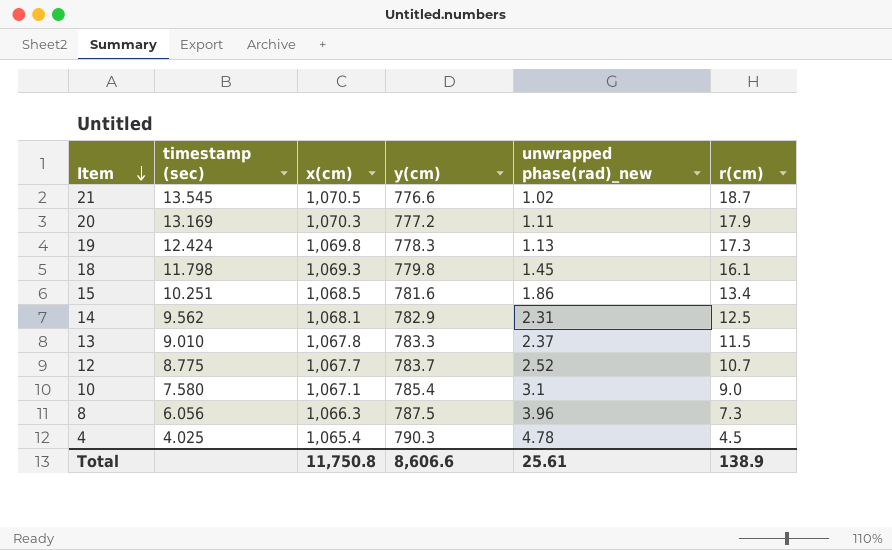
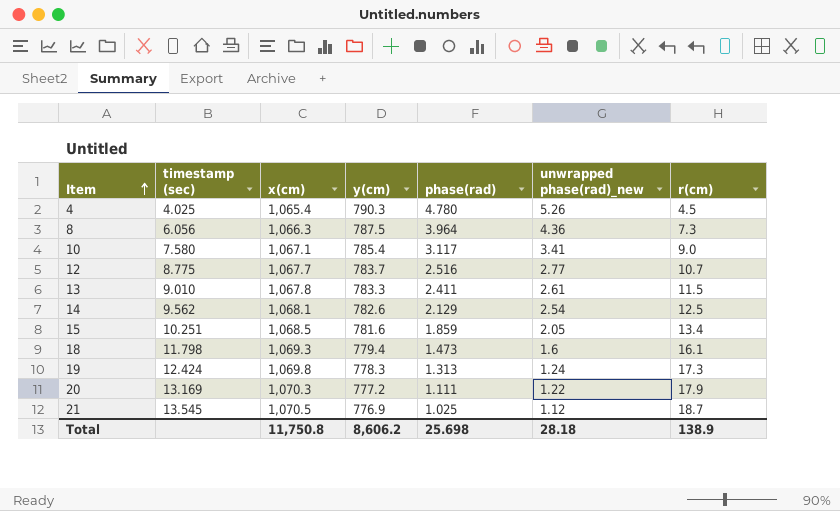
row order: Item descending -> Item ascending
column phase(rad) | position: none -> 5
4 | unwrapped phase(rad)_new: 4.78 -> 5.26
8 | unwrapped phase(rad)_new: 3.96 -> 4.36
10 | unwrapped phase(rad)_new: 3.1 -> 3.41
12 | unwrapped phase(rad)_new: 2.52 -> 2.77
13 | unwrapped phase(rad)_new: 2.37 -> 2.61
14 | y(cm): 782.9 -> 782.6
14 | unwrapped phase(rad)_new: 2.31 -> 2.54
15 | unwrapped phase(rad)_new: 1.86 -> 2.05
18 | y(cm): 779.8 -> 779.4
18 | unwrapped phase(rad)_new: 1.45 -> 1.6
19 | unwrapped phase(rad)_new: 1.13 -> 1.24
20 | unwrapped phase(rad)_new: 1.11 -> 1.22
21 | y(cm): 776.6 -> 776.9
21 | unwrapped phase(rad)_new: 1.02 -> 1.12
Total | y(cm): 8,606.6 -> 8,606.2
Total | unwrapped phase(rad)_new: 25.61 -> 28.18

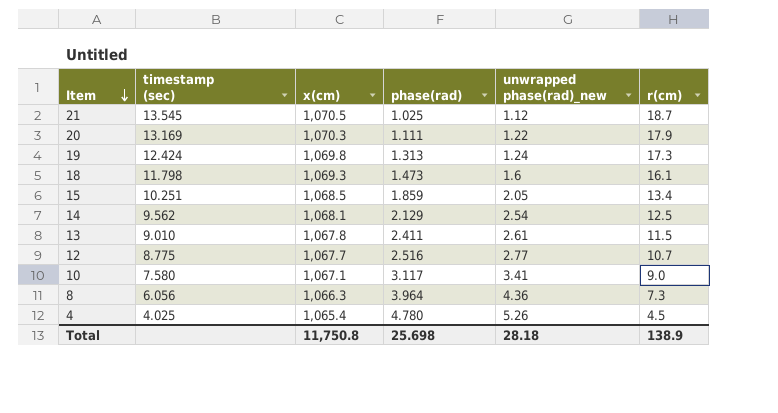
row order: Item ascending -> Item descending
column y(cm) | position: 4 -> none

